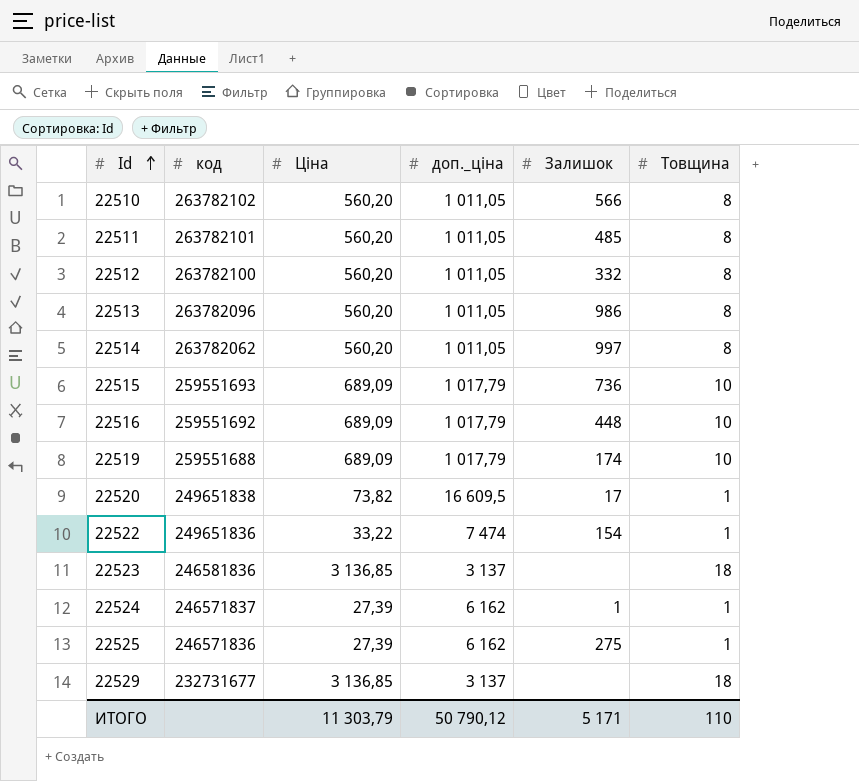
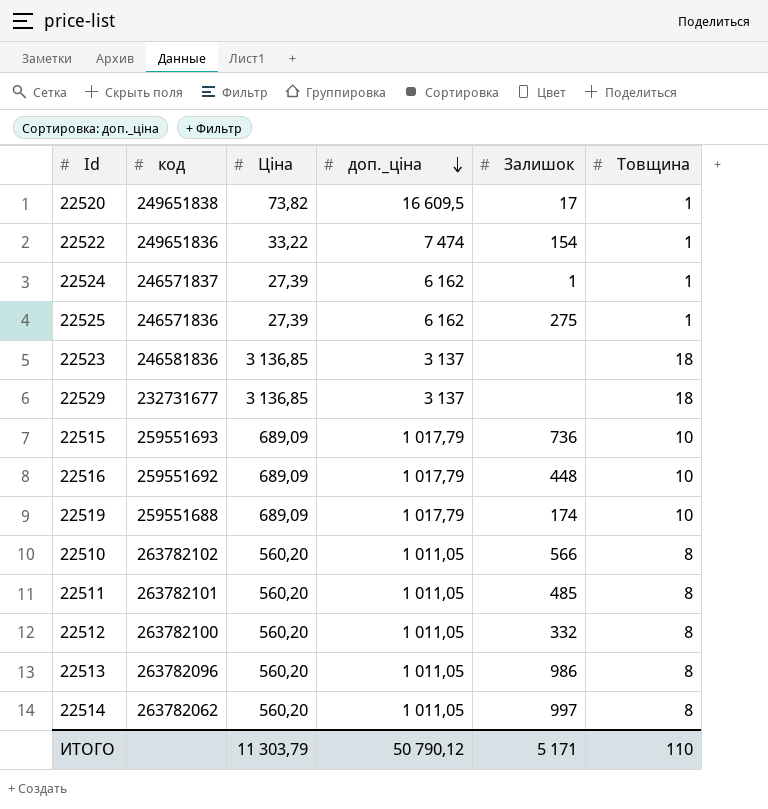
row order: Id ascending -> доп._ціна descending

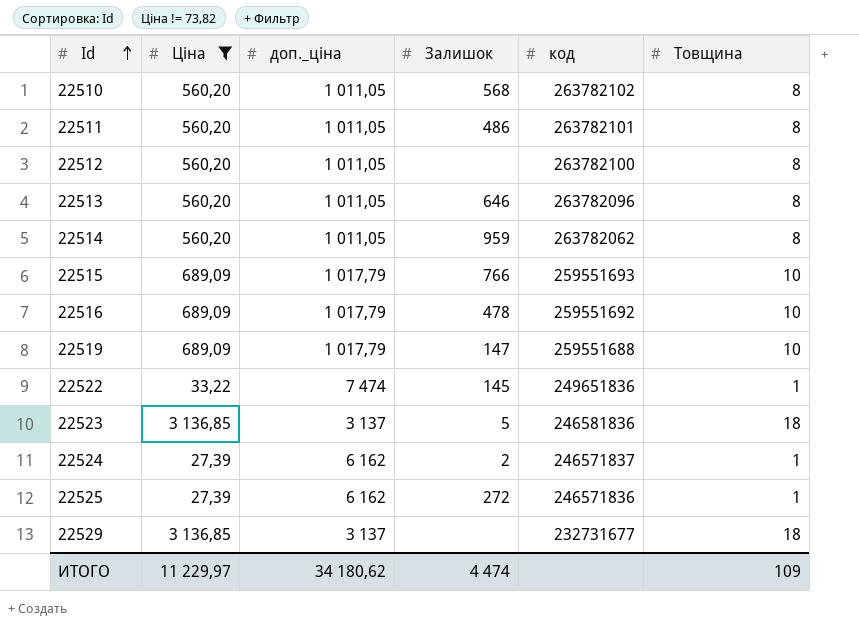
filter: none -> Ціна != 73,82
row order: доп._ціна descending -> Id ascending
column код | position: 2 -> 5
22510 | Залишок: 566 -> 568
22511 | Залишок: 485 -> 486
22512 | Залишок: 332 -> none
22513 | Залишок: 986 -> 646
22514 | Залишок: 997 -> 959
22515 | Залишок: 736 -> 766
22516 | Залишок: 448 -> 478
22519 | Залишок: 174 -> 147
22522 | Залишок: 154 -> 145
22523 | Залишок: none -> 5
22524 | Залишок: 1 -> 2
22525 | Залишок: 275 -> 272
ИТОГО | Ціна: 11 303,79 -> 11 229,97
ИТОГО | доп._ціна: 50 790,12 -> 34 180,62
ИТОГО | Залишок: 5 171 -> 4 474
ИТОГО | Товщина: 110 -> 109

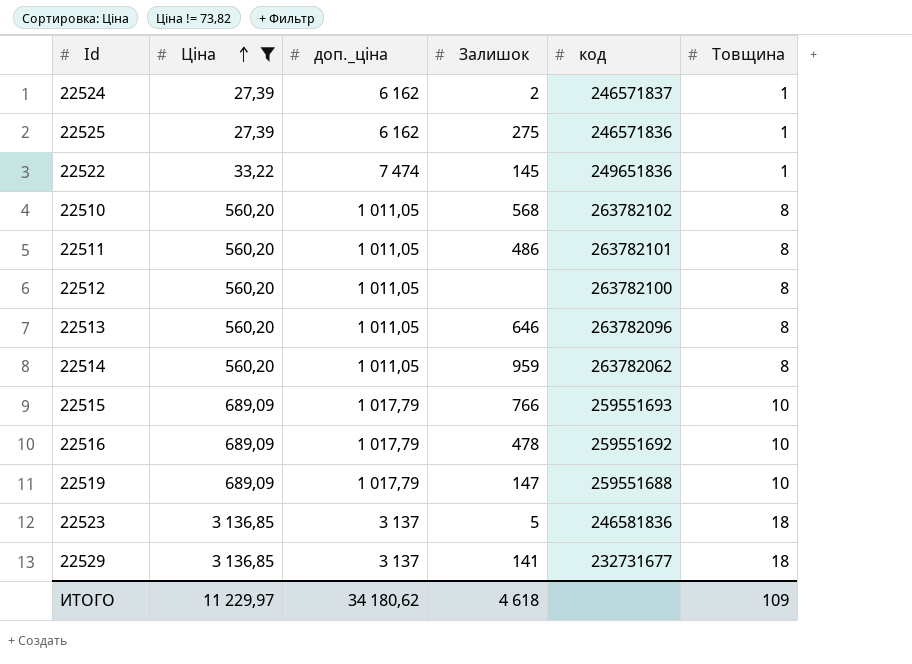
row order: Id ascending -> Ціна ascending
22525 | Залишок: 272 -> 275
22529 | Залишок: none -> 141
ИТОГО | Залишок: 4 474 -> 4 618

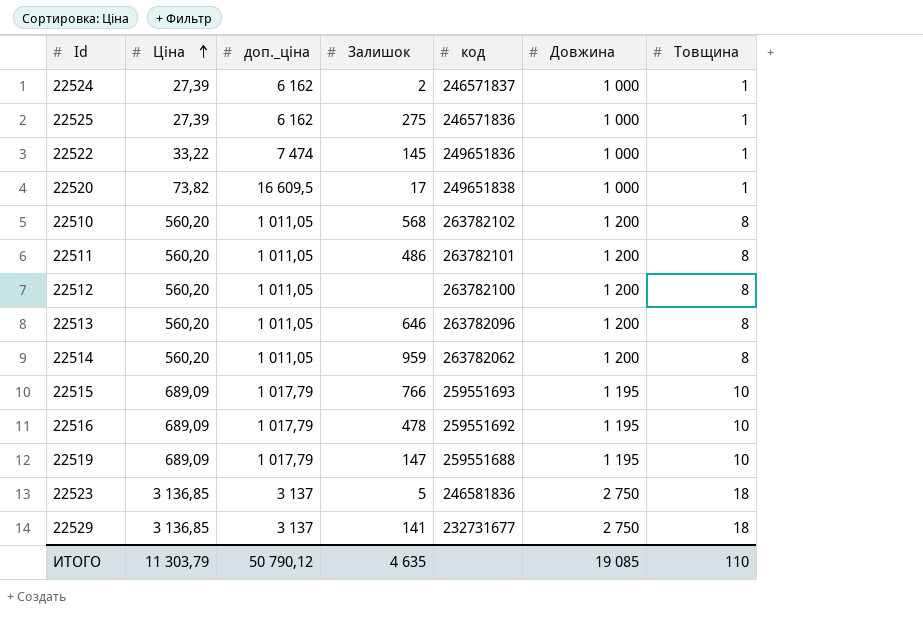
filter: Ціна != 73,82 -> none
column Довжина | position: none -> 6
ИТОГО | Ціна: 11 229,97 -> 11 303,79
ИТОГО | доп._ціна: 34 180,62 -> 50 790,12
ИТОГО | Залишок: 4 618 -> 4 635
ИТОГО | Товщина: 109 -> 110

